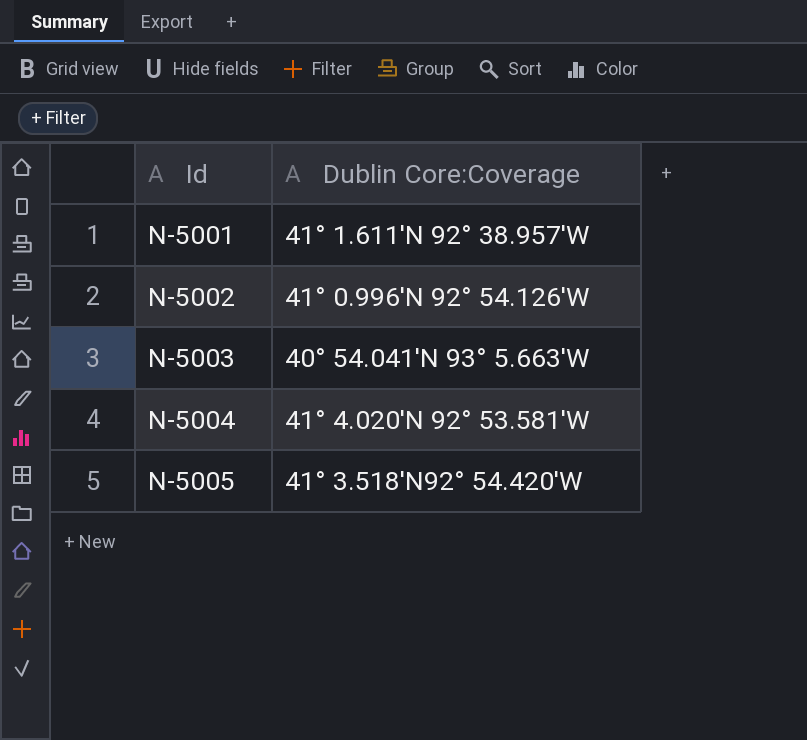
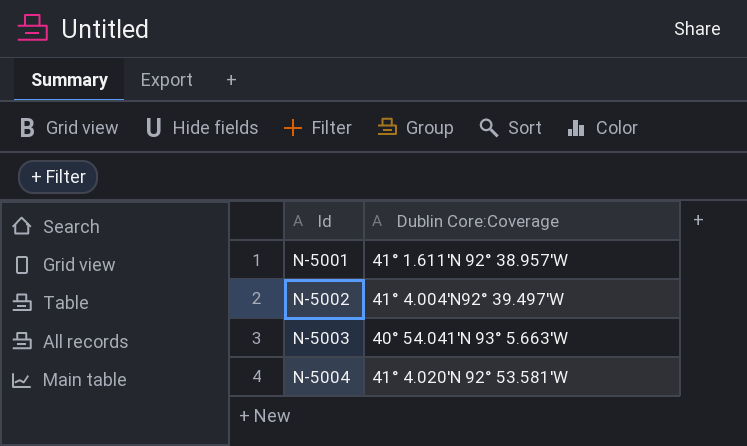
row N-5005: 41° 3.518'N92° 54.420'W -> none
N-5002 | Dublin Core:Coverage: 41° 0.996'N 92° 54.126'W -> 41° 4.004'N92° 39.497'W

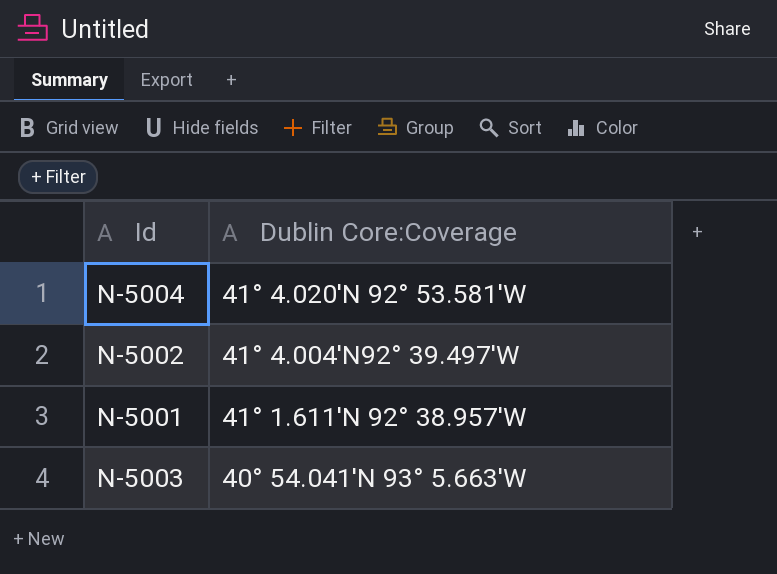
row order: Id ascending -> Dublin Core:Coverage descending

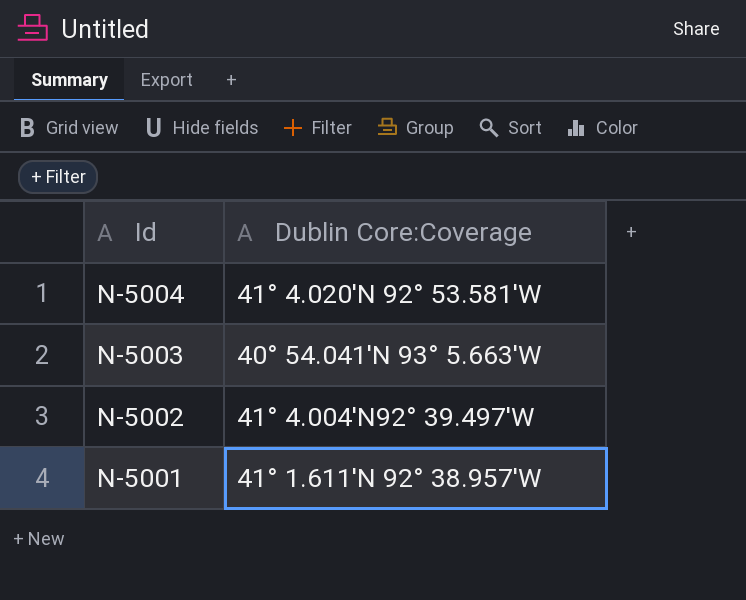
row order: Dublin Core:Coverage descending -> Id descending

